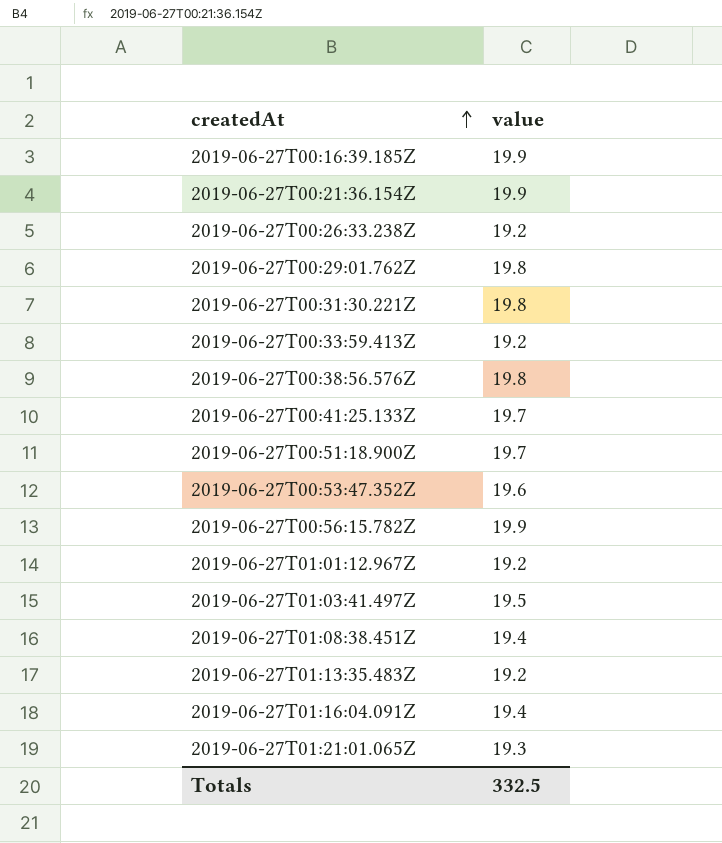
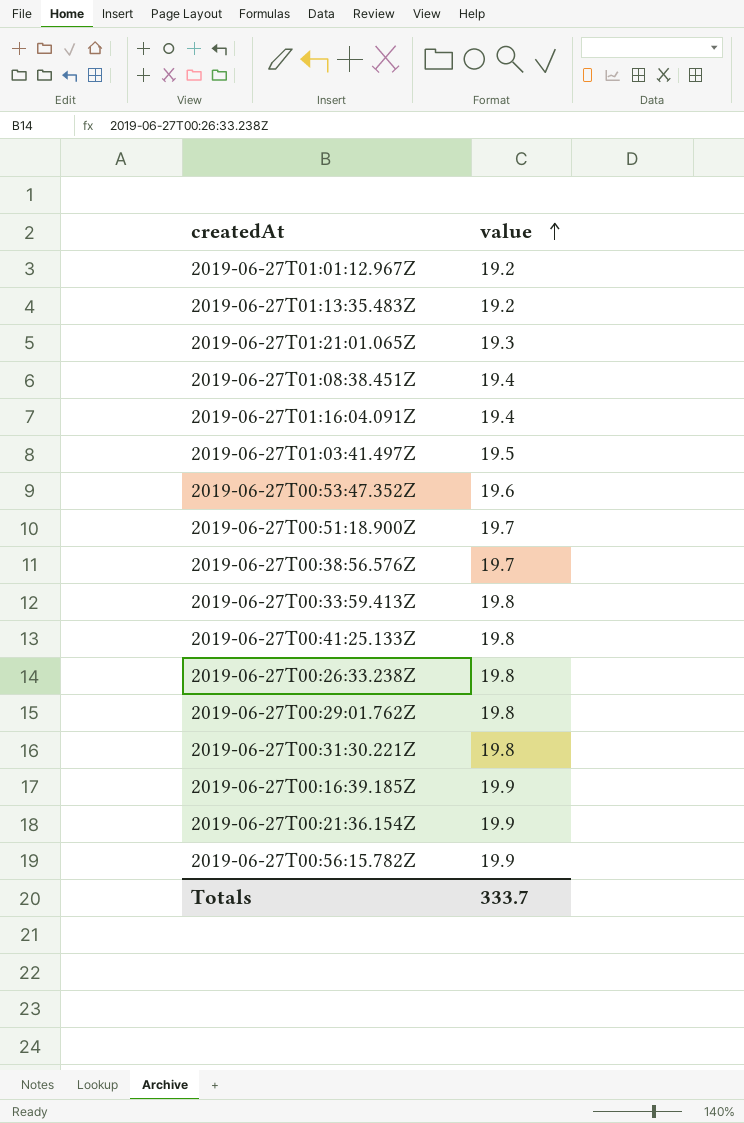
row order: createdAt ascending -> value ascending
2019-06-27T00:38:56.576Z | value: 19.8 -> 19.7
2019-06-27T00:33:59.413Z | value: 19.2 -> 19.8
2019-06-27T00:41:25.133Z | value: 19.7 -> 19.8
2019-06-27T00:26:33.238Z | value: 19.2 -> 19.8
Totals | value: 332.5 -> 333.7

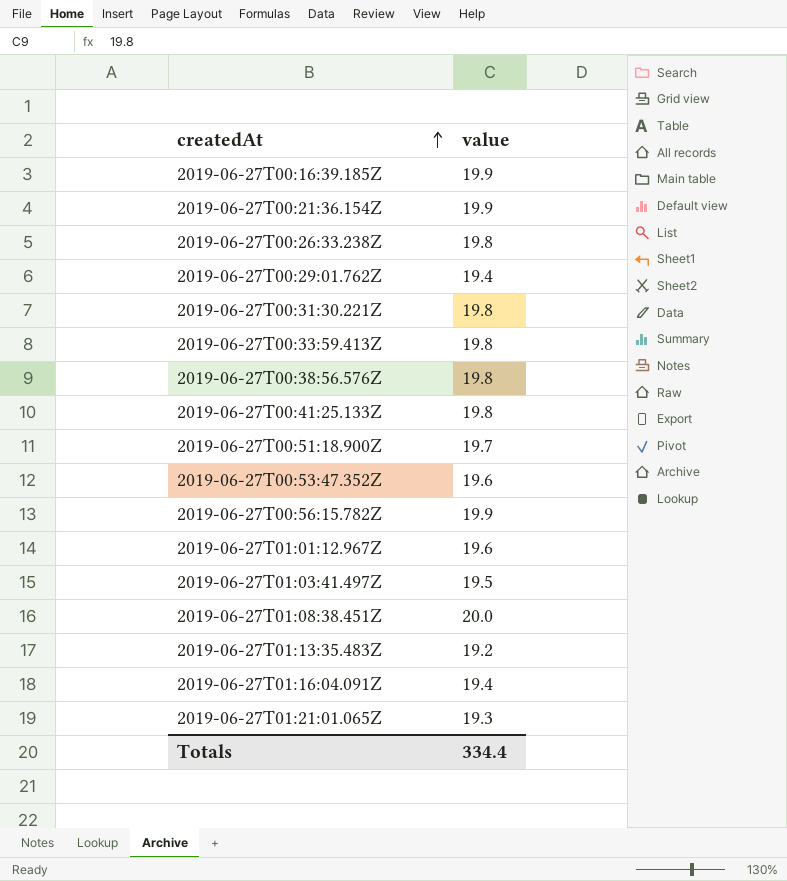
row order: value ascending -> createdAt ascending
2019-06-27T00:29:01.762Z | value: 19.8 -> 19.4
2019-06-27T00:38:56.576Z | value: 19.7 -> 19.8
2019-06-27T01:01:12.967Z | value: 19.2 -> 19.6
2019-06-27T01:08:38.451Z | value: 19.4 -> 20.0
Totals | value: 333.7 -> 334.4

